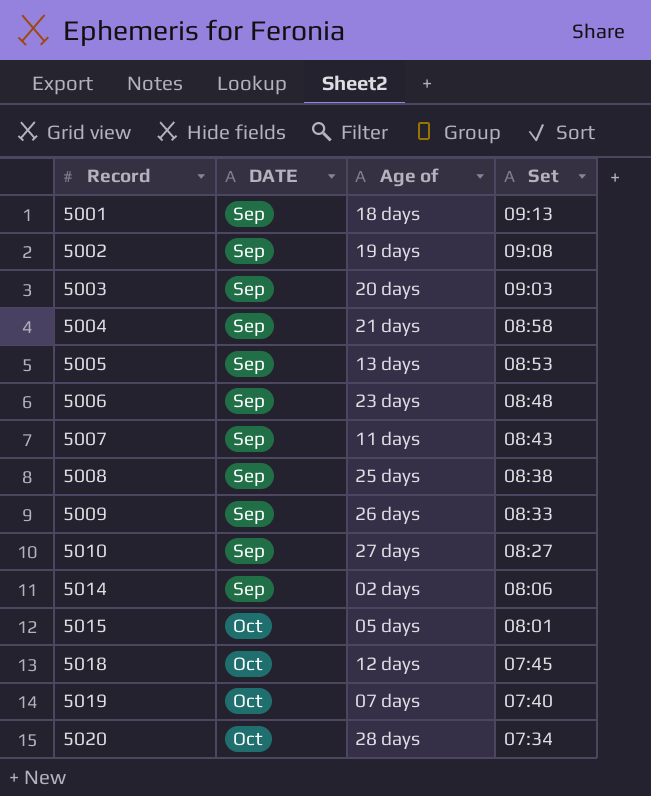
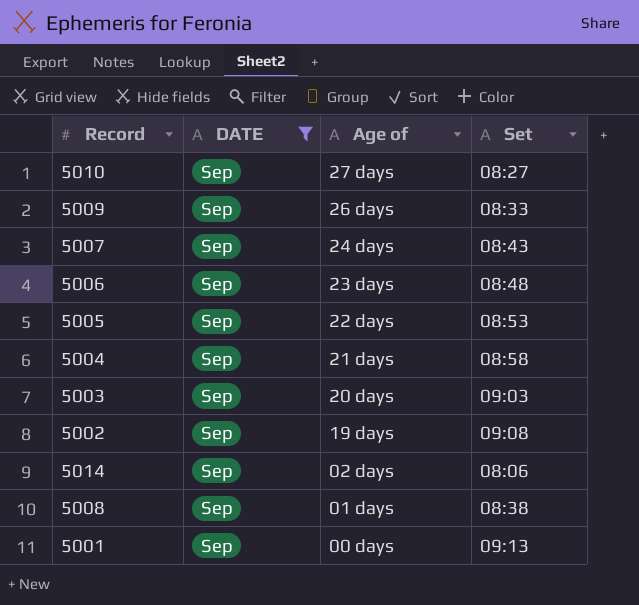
filter: none -> DATE = Sep
row order: Record ascending -> Age of descending
5007 | Age of: 11 days -> 24 days
5005 | Age of: 13 days -> 22 days
5008 | Age of: 25 days -> 01 days
5001 | Age of: 18 days -> 00 days

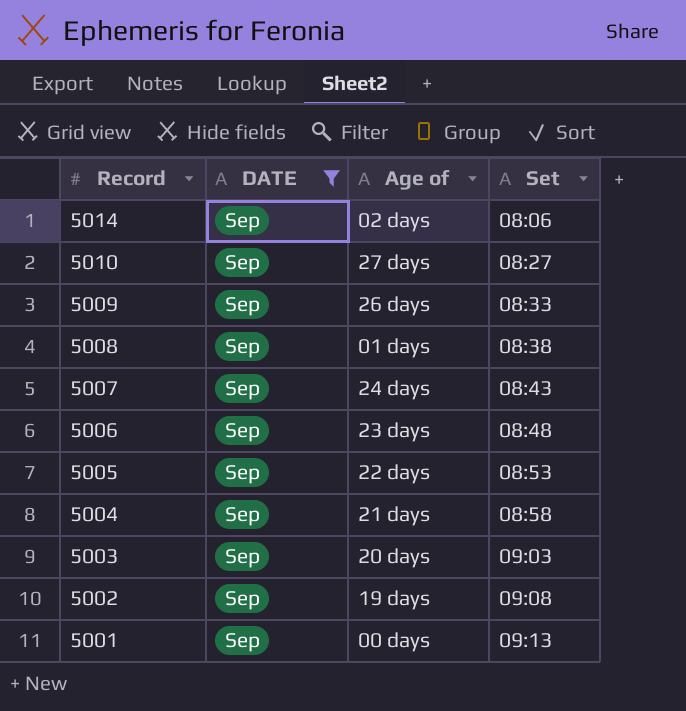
row order: Age of descending -> Record descending

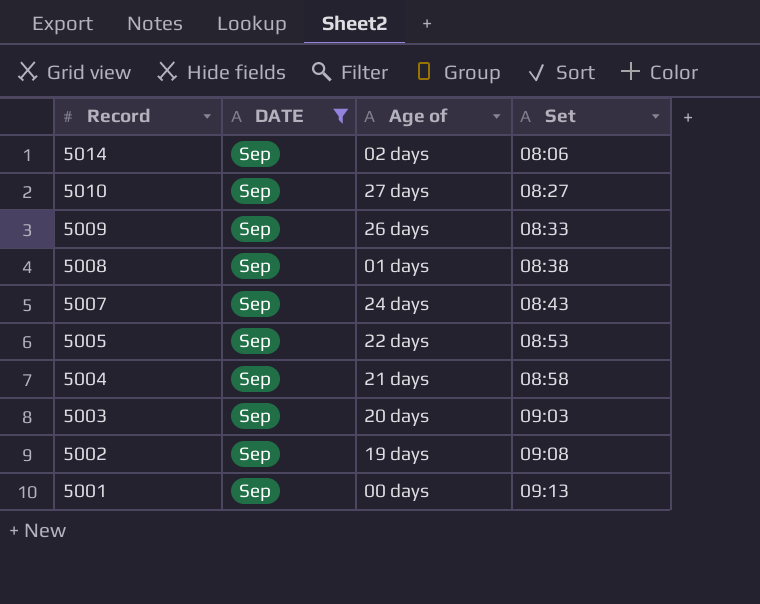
row 5006: Sep | 23 days | 08:48 -> none

